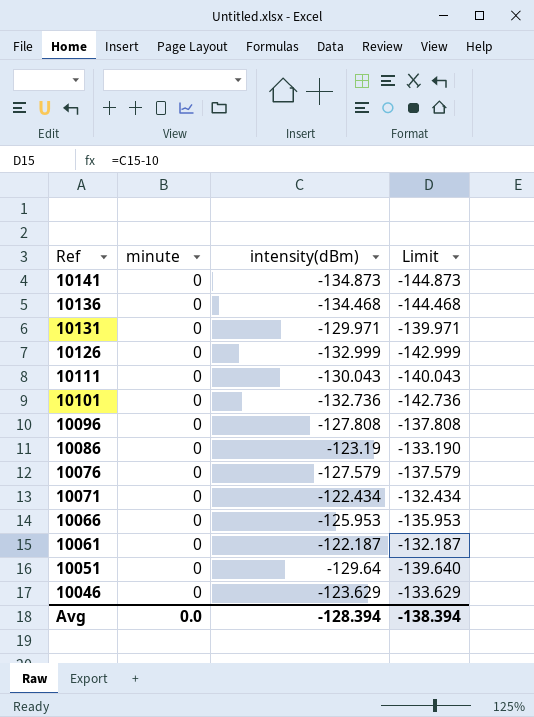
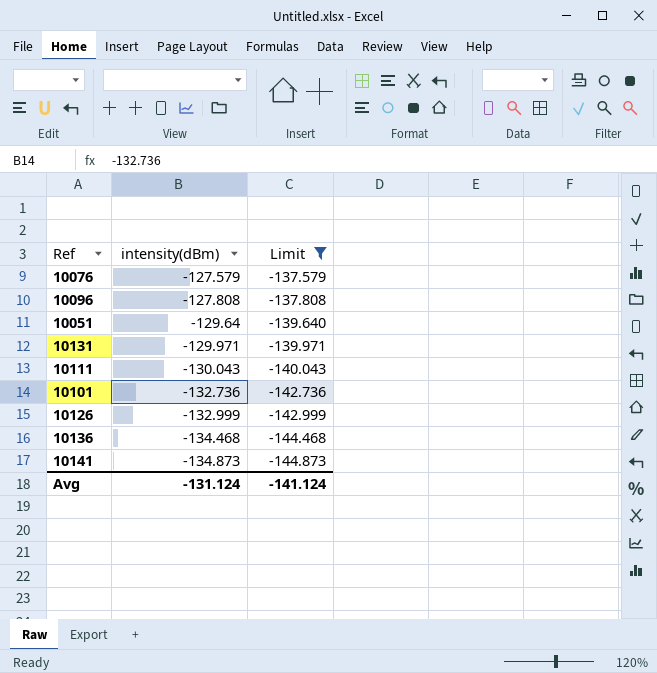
filter: none -> Limit <= -137.579
row order: Ref descending -> intensity(dBm) descending
column minute | position: 2 -> none
Avg | intensity(dBm): -128.394 -> -131.124
Avg | Limit: -138.394 -> -141.124

